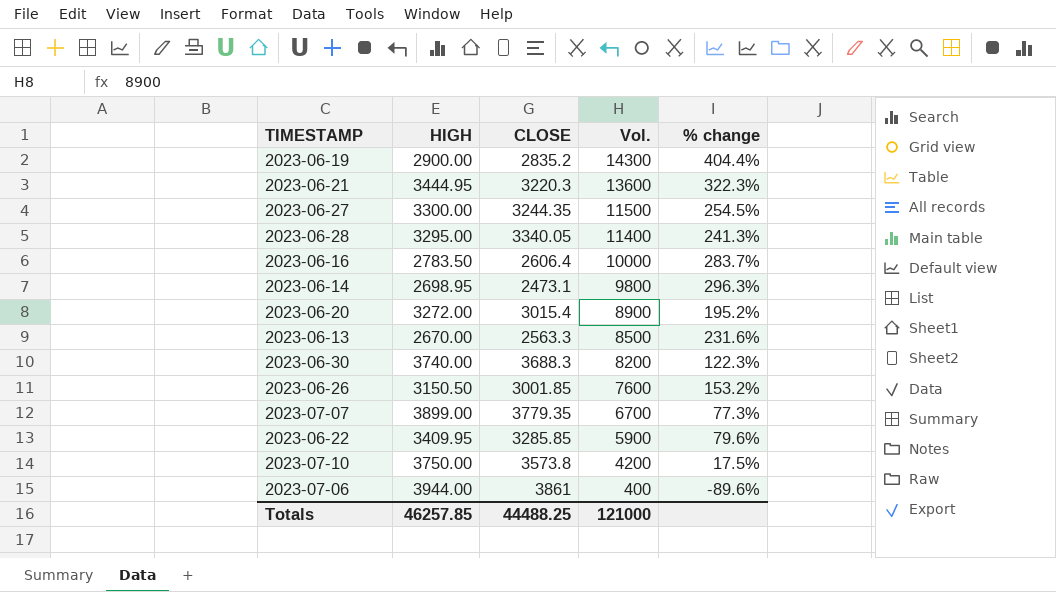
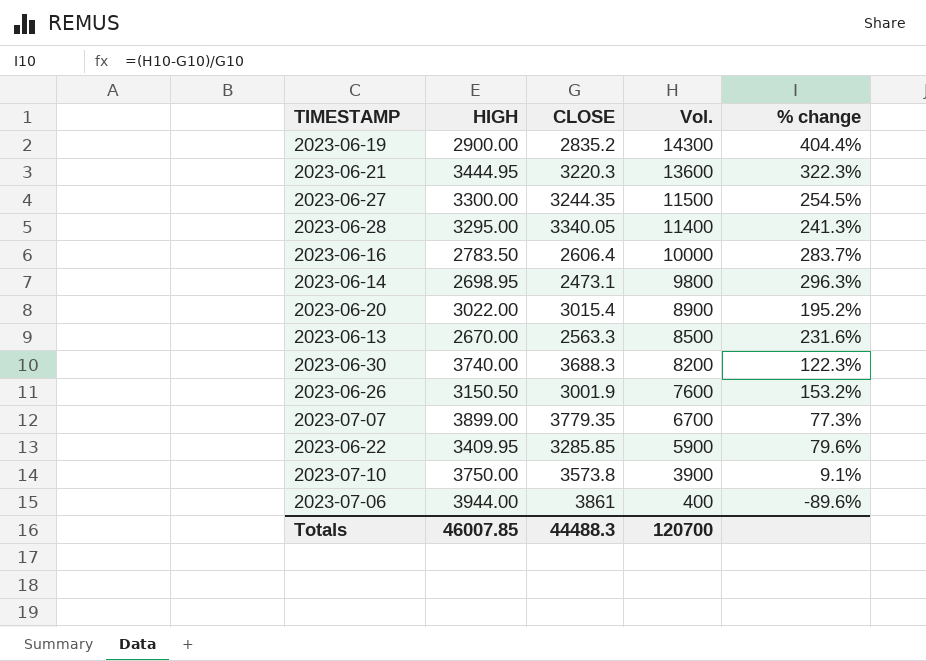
2023-06-20 | HIGH: 3272.00 -> 3022.00
2023-06-26 | CLOSE: 3001.85 -> 3001.9
2023-07-10 | Vol.: 4200 -> 3900
2023-07-10 | % change: 17.5% -> 9.1%
Totals | HIGH: 46257.85 -> 46007.85
Totals | CLOSE: 44488.25 -> 44488.3
Totals | Vol.: 121000 -> 120700

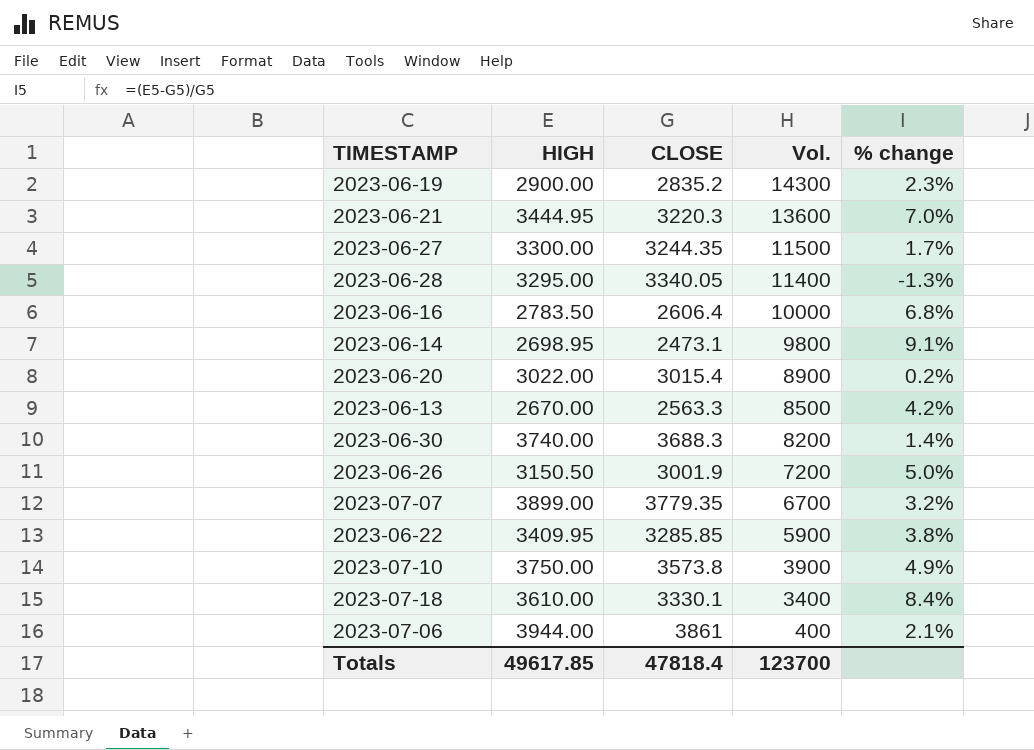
column % change | formula: ([Vol.] - [CLOSE]) / [CLOSE] -> ([HIGH] - [CLOSE]) / [CLOSE]
2023-06-26 | Vol.: 7600 -> 7200
row 2023-07-18: none -> 3610.00 | 3330.1 | 3400 | 8.4%
Totals | HIGH: 46007.85 -> 49617.85
Totals | CLOSE: 44488.3 -> 47818.4
Totals | Vol.: 120700 -> 123700

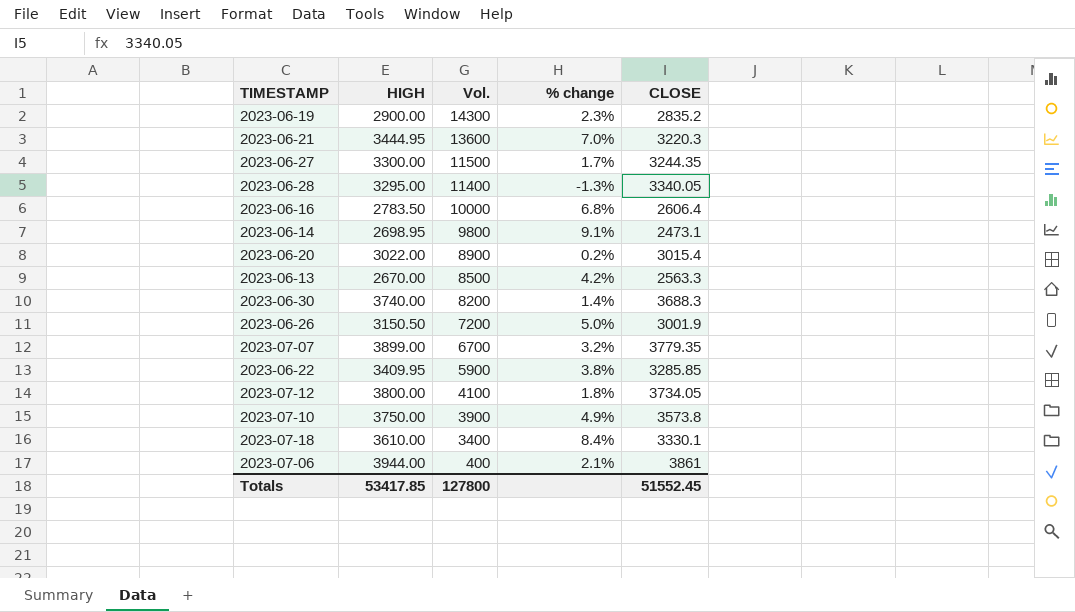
column CLOSE | position: 3 -> 5
row 2023-07-12: none -> 3800.00 | 4100 | 1.8% | 3734.05
Totals | HIGH: 49617.85 -> 53417.85
Totals | Vol.: 123700 -> 127800
Totals | CLOSE: 47818.4 -> 51552.45

